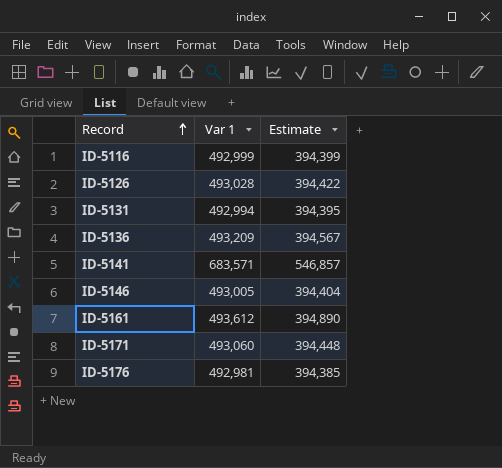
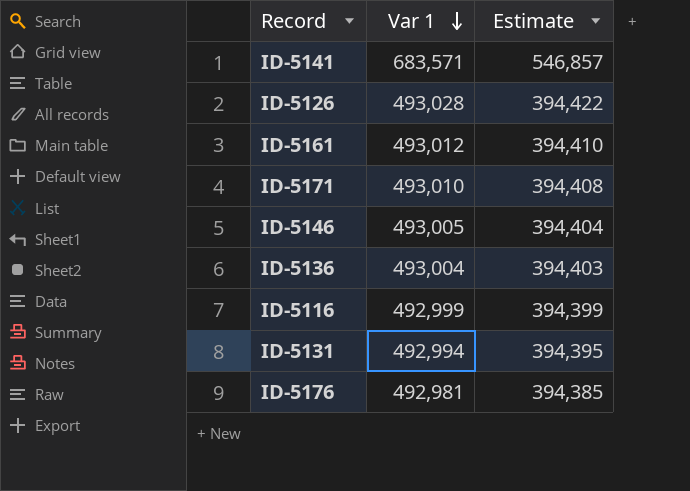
row order: Record ascending -> Var 1 descending
ID-5161 | Var 1: 493,612 -> 493,012
ID-5161 | Estimate: 394,890 -> 394,410
ID-5171 | Var 1: 493,060 -> 493,010
ID-5171 | Estimate: 394,448 -> 394,408
ID-5136 | Var 1: 493,209 -> 493,004
ID-5136 | Estimate: 394,567 -> 394,403

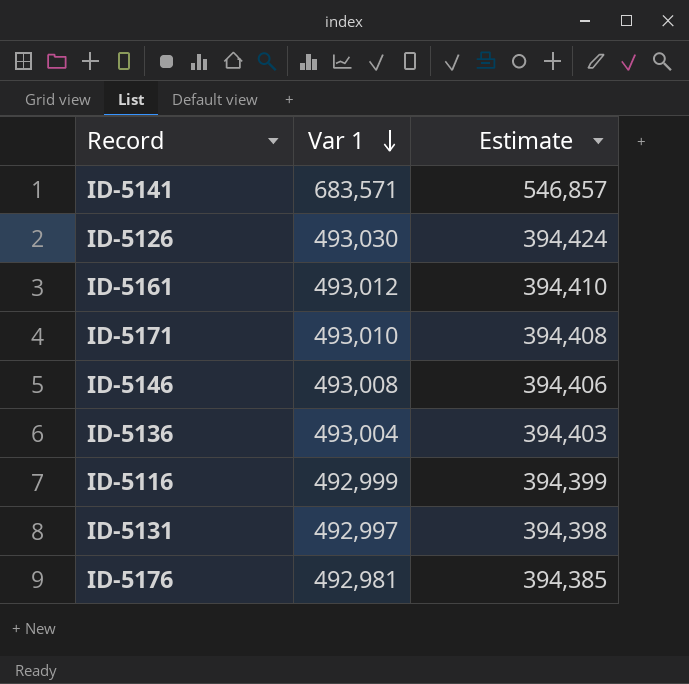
ID-5126 | Var 1: 493,028 -> 493,030
ID-5126 | Estimate: 394,422 -> 394,424
ID-5146 | Var 1: 493,005 -> 493,008
ID-5146 | Estimate: 394,404 -> 394,406
ID-5131 | Var 1: 492,994 -> 492,997
ID-5131 | Estimate: 394,395 -> 394,398

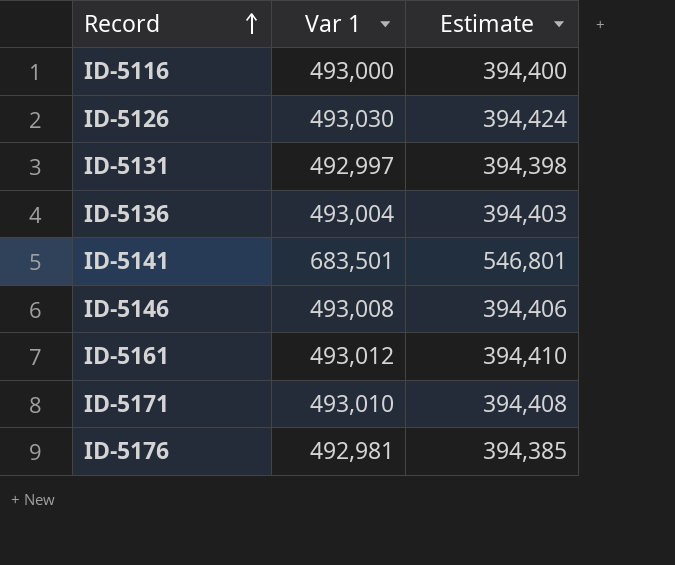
row order: Var 1 descending -> Record ascending
ID-5116 | Var 1: 492,999 -> 493,000
ID-5116 | Estimate: 394,399 -> 394,400
ID-5141 | Var 1: 683,571 -> 683,501
ID-5141 | Estimate: 546,857 -> 546,801

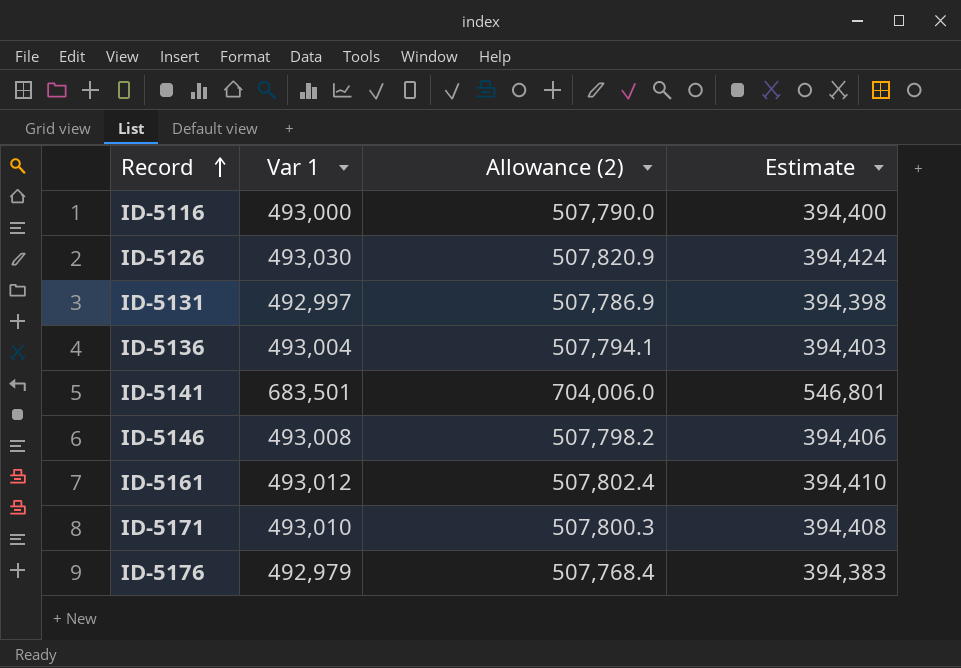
column Allowance (2) | formula: none -> [Var 1] * 1.03
ID-5176 | Var 1: 492,981 -> 492,979
ID-5176 | Estimate: 394,385 -> 394,383

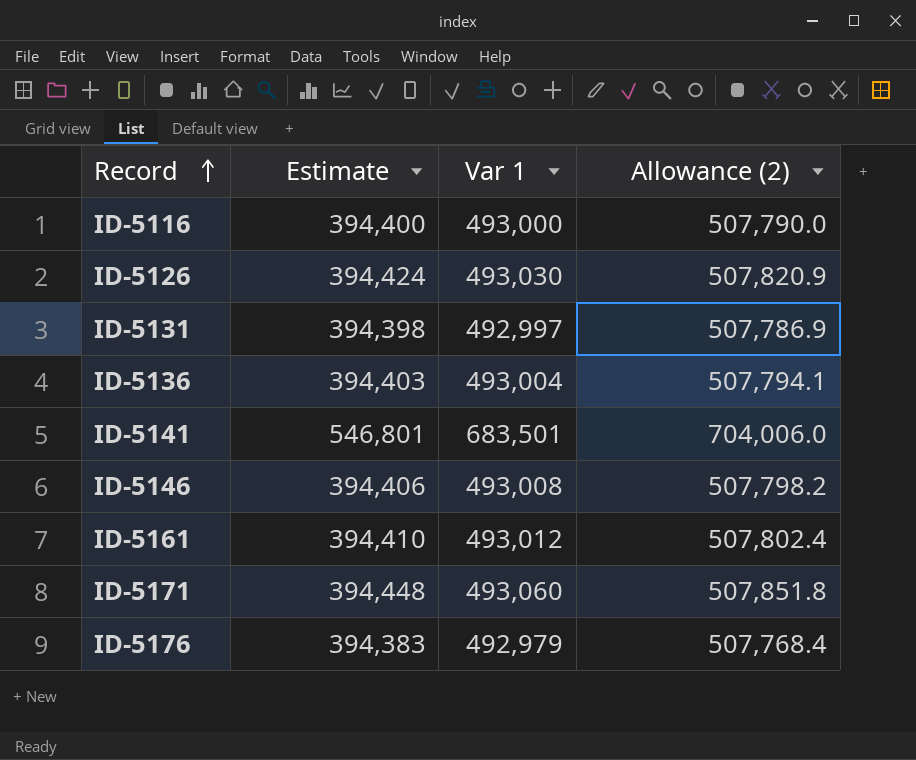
column Estimate | position: 4 -> 2
ID-5171 | Estimate: 394,408 -> 394,448
ID-5171 | Var 1: 493,010 -> 493,060
ID-5171 | Allowance (2): 507,800.3 -> 507,851.8

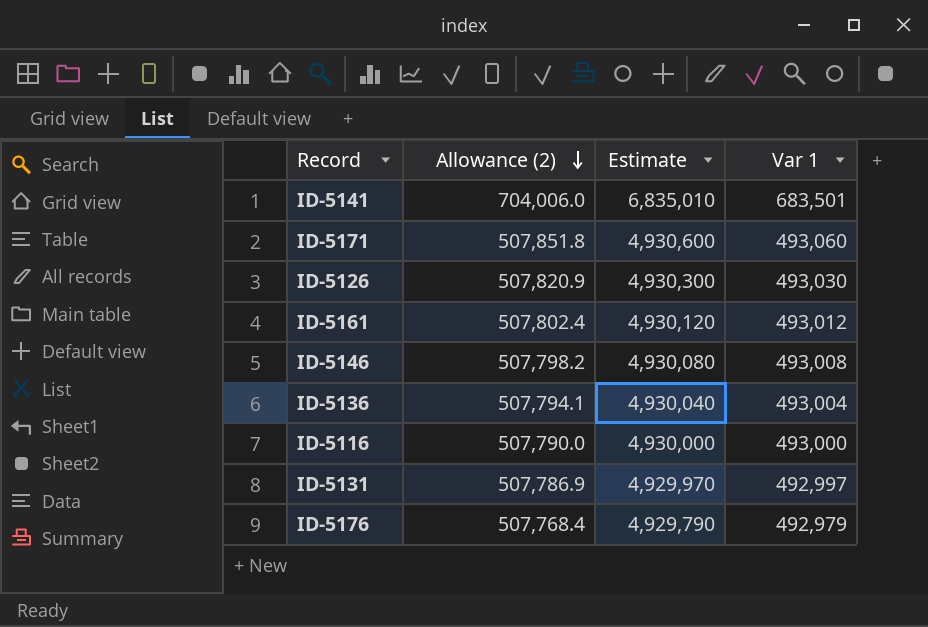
row order: Record ascending -> Allowance (2) descending
column Allowance (2) | position: 4 -> 2
column Estimate | formula: [Var 1] * 0.8 -> [Var 1] * 10

